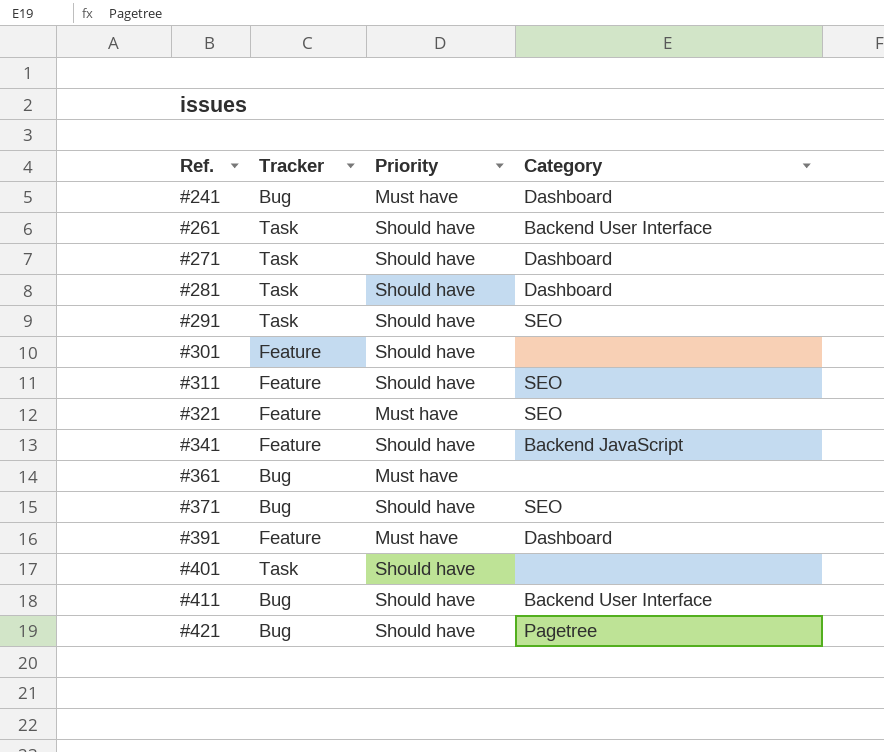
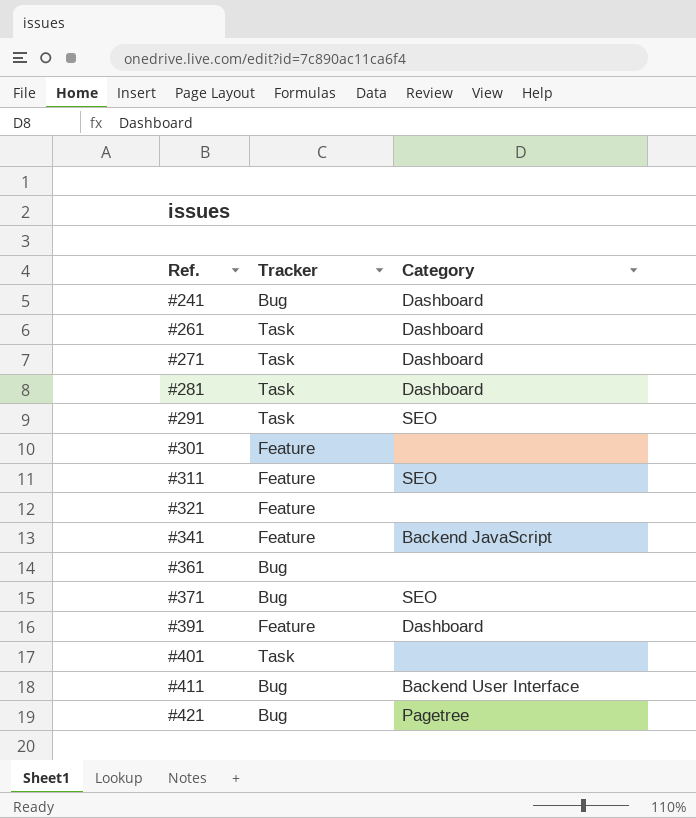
column Priority | position: 3 -> none
#261 | Category: Backend User Interface -> Dashboard
#321 | Category: SEO -> none

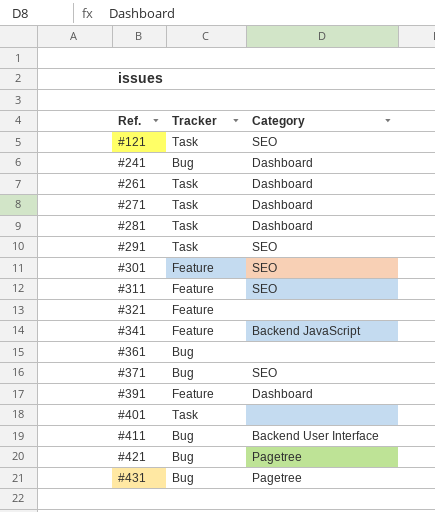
row #121: none -> Task | SEO
#301 | Category: none -> SEO
row #431: none -> Bug | Pagetree

